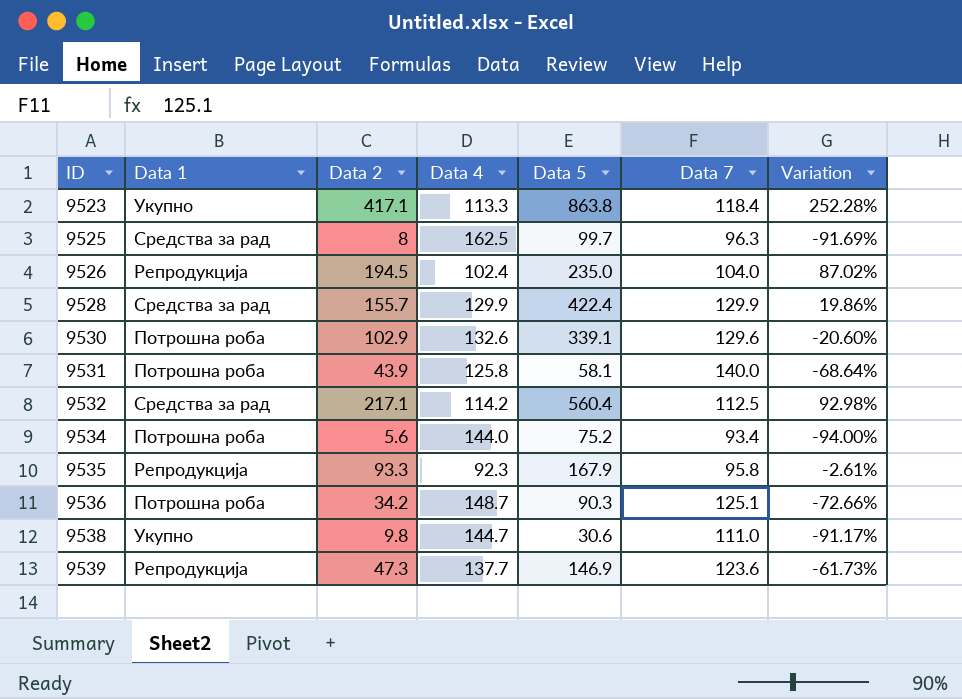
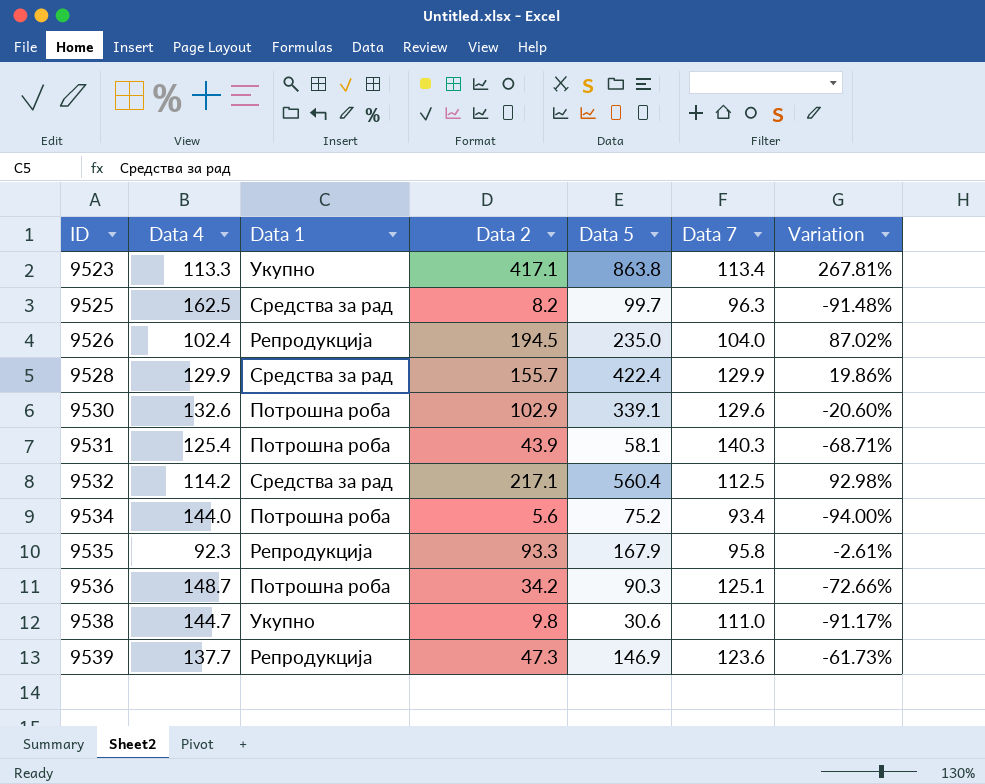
column Data 4 | position: 4 -> 2
9523 | Data 7: 118.4 -> 113.4
9523 | Variation: 252.28% -> 267.81%
9525 | Data 2: 8 -> 8.2
9525 | Variation: -91.69% -> -91.48%
9531 | Data 4: 125.8 -> 125.4
9531 | Data 7: 140.0 -> 140.3
9531 | Variation: -68.64% -> -68.71%

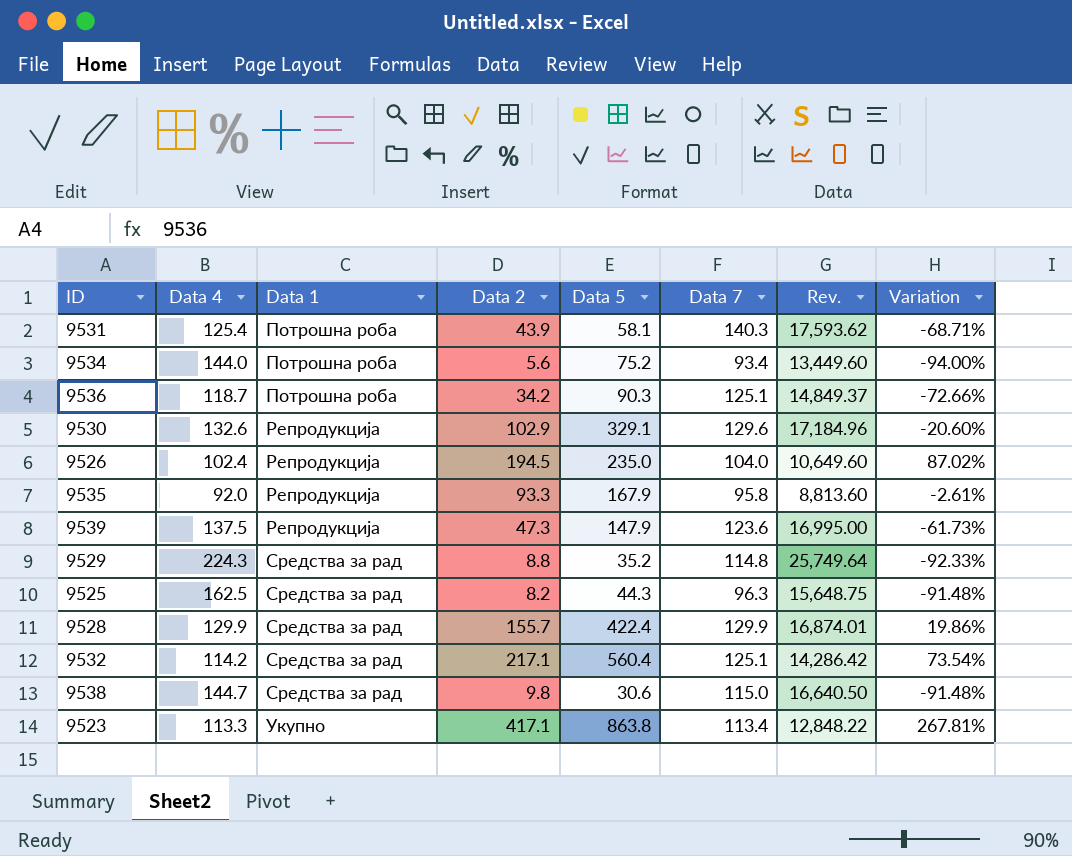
row order: ID ascending -> Data 1 ascending
column Rev. | formula: none -> [Data 4] * [Data 7]
9536 | Data 4: 148.7 -> 118.7
9530 | Data 1: Потрошна роба -> Репродукција
9530 | Data 5: 339.1 -> 329.1
9535 | Data 4: 92.3 -> 92.0
9539 | Data 4: 137.7 -> 137.5
9539 | Data 5: 146.9 -> 147.9
row 9529: none -> 224.3 | Средства за рад | 8.8 | 35.2 | 114.8 | 25,749.64 | -92.33%
9525 | Data 5: 99.7 -> 44.3
9532 | Data 7: 112.5 -> 125.1
9532 | Variation: 92.98% -> 73.54%
9538 | Data 1: Укупно -> Средства за рад
9538 | Data 7: 111.0 -> 115.0
9538 | Variation: -91.17% -> -91.48%

